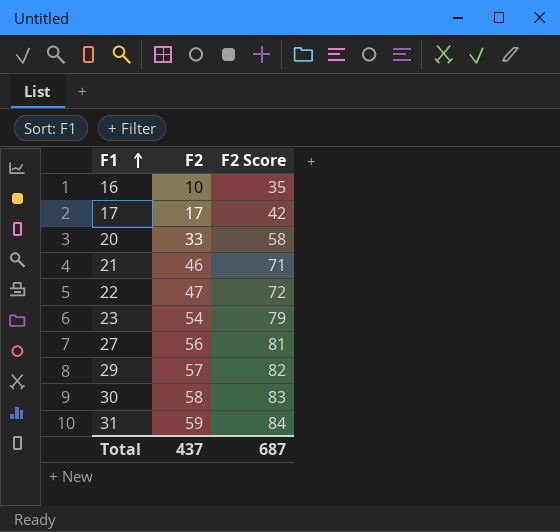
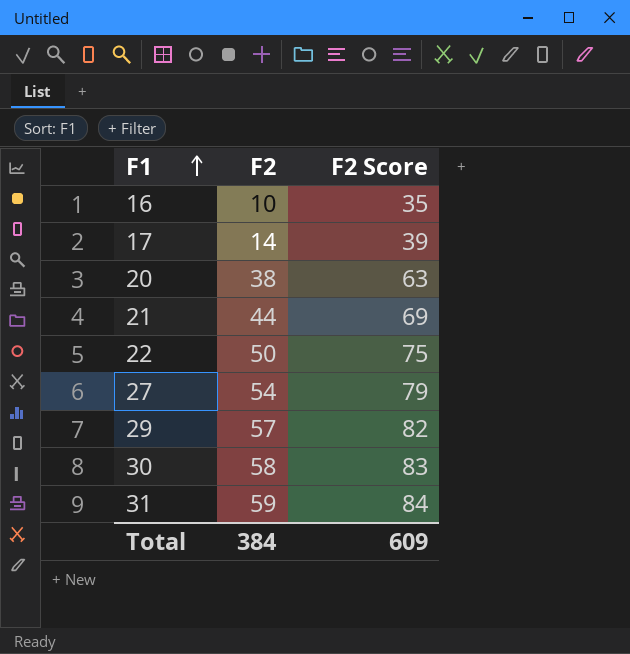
row 23: 54 | 79 -> none
17 | F2: 17 -> 14
17 | F2 Score: 42 -> 39
20 | F2: 33 -> 38
20 | F2 Score: 58 -> 63
21 | F2: 46 -> 44
21 | F2 Score: 71 -> 69
22 | F2: 47 -> 50
22 | F2 Score: 72 -> 75
27 | F2: 56 -> 54
27 | F2 Score: 81 -> 79
Total | F2: 437 -> 384
Total | F2 Score: 687 -> 609

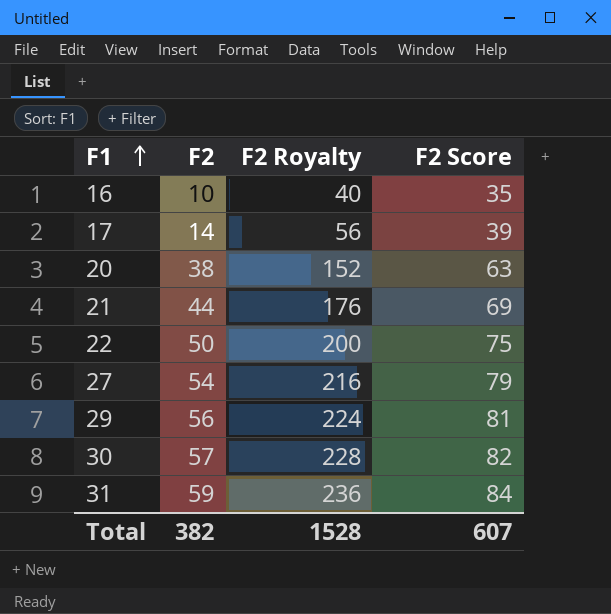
column F2 Royalty | formula: none -> [F2] * 4
29 | F2: 57 -> 56
29 | F2 Score: 82 -> 81
30 | F2: 58 -> 57
30 | F2 Score: 83 -> 82
Total | F2: 384 -> 382
Total | F2 Score: 609 -> 607

